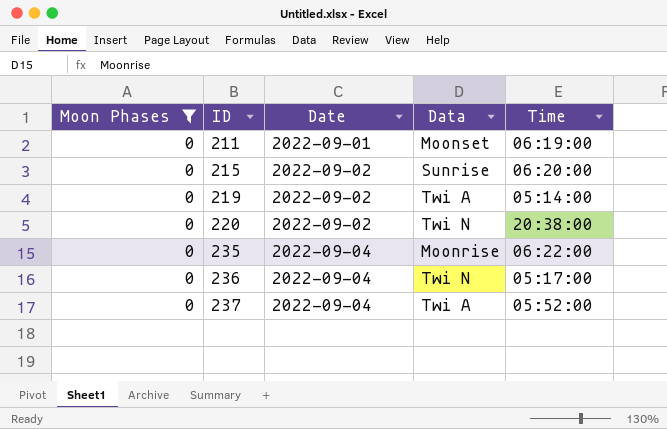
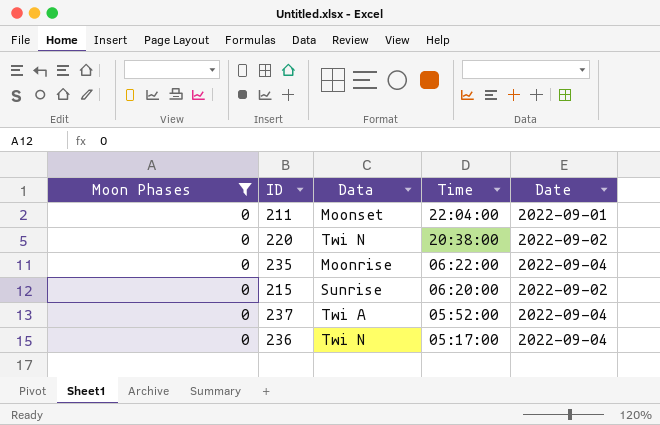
row order: ID ascending -> Time descending
column Date | position: 3 -> 5
row 219: 0 | 2022-09-02 | Twi A | 05:14:00 -> none
211 | Time: 06:19:00 -> 22:04:00

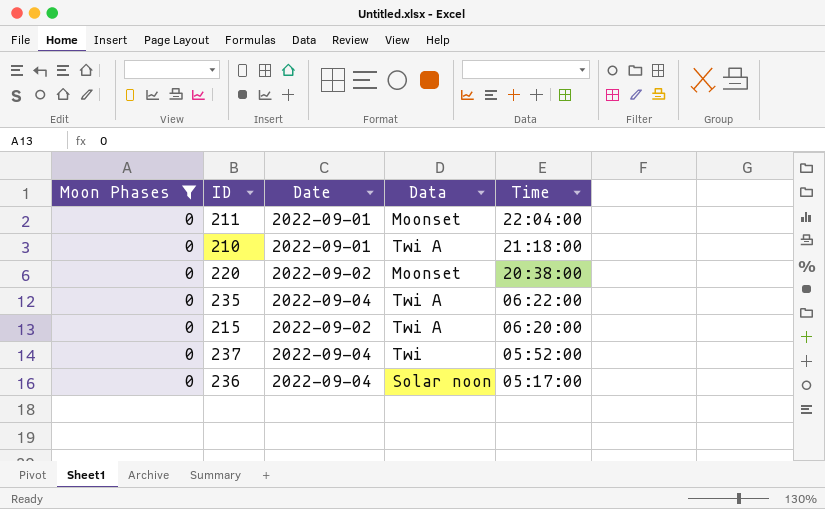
column Date | position: 5 -> 3
row 210: none -> 0 | 2022-09-01 | Twi A | 21:18:00
220 | Data: Twi N -> Moonset
235 | Data: Moonrise -> Twi A
215 | Data: Sunrise -> Twi A
237 | Data: Twi A -> Twi
236 | Data: Twi N -> Solar noon

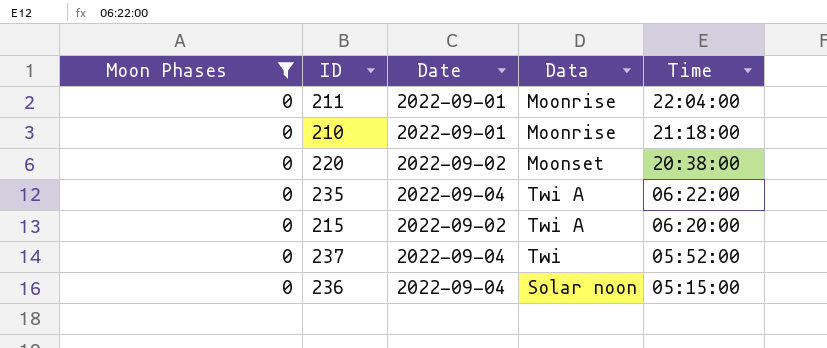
211 | Data: Moonset -> Moonrise
210 | Data: Twi A -> Moonrise
236 | Time: 05:17:00 -> 05:15:00

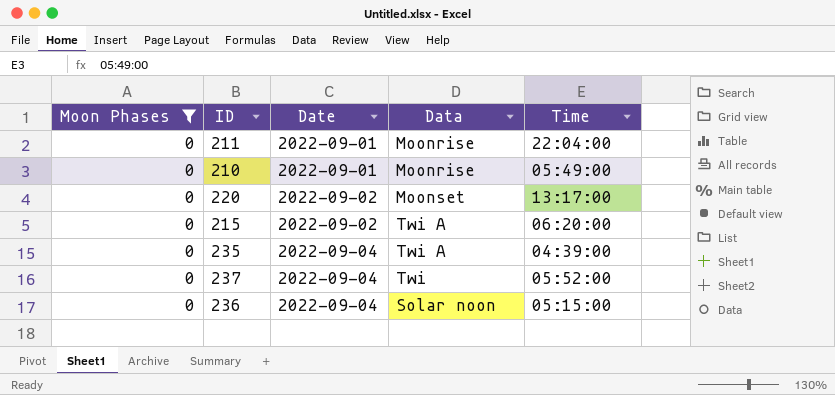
row order: Time descending -> Date ascending
210 | Time: 21:18:00 -> 05:49:00
220 | Time: 20:38:00 -> 13:17:00
235 | Time: 06:22:00 -> 04:39:00

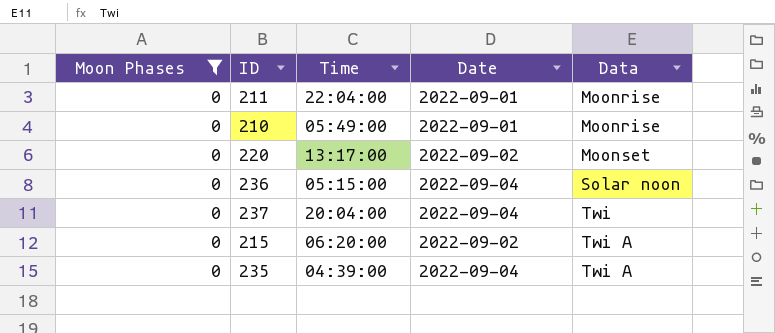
row order: Date ascending -> Data ascending
column Time | position: 5 -> 3
237 | Time: 05:52:00 -> 20:04:00

